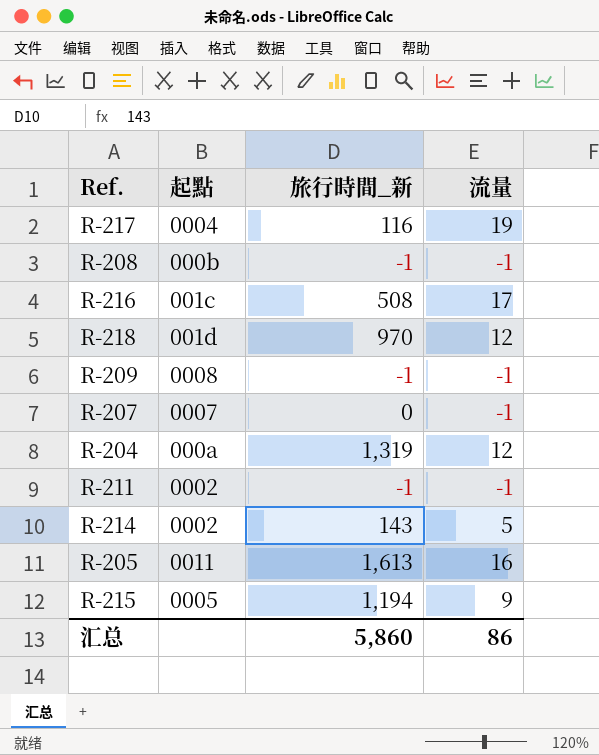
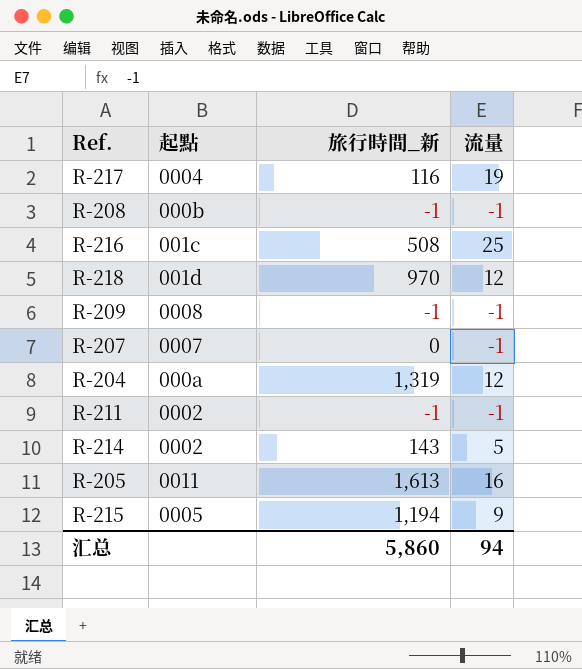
R-216 | 流量: 17 -> 25
汇总 | 流量: 86 -> 94

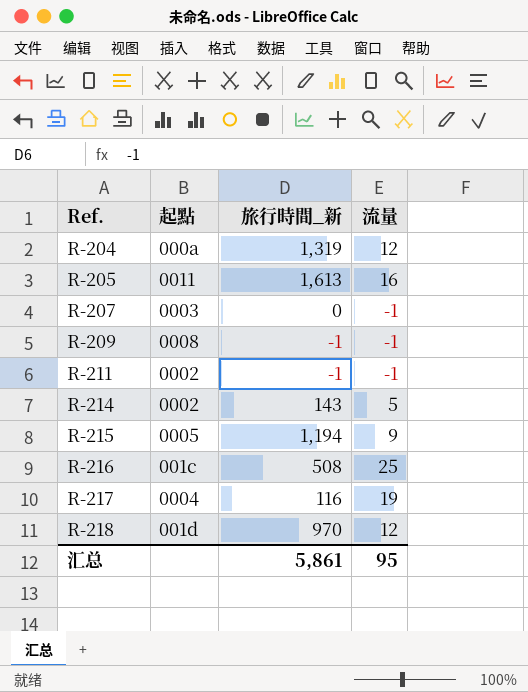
row order: none -> Ref. ascending
row R-208: 000b | -1 | -1 -> none
R-207 | 起點: 0007 -> 0003
汇总 | 旅行時間_新: 5,860 -> 5,861
汇总 | 流量: 94 -> 95

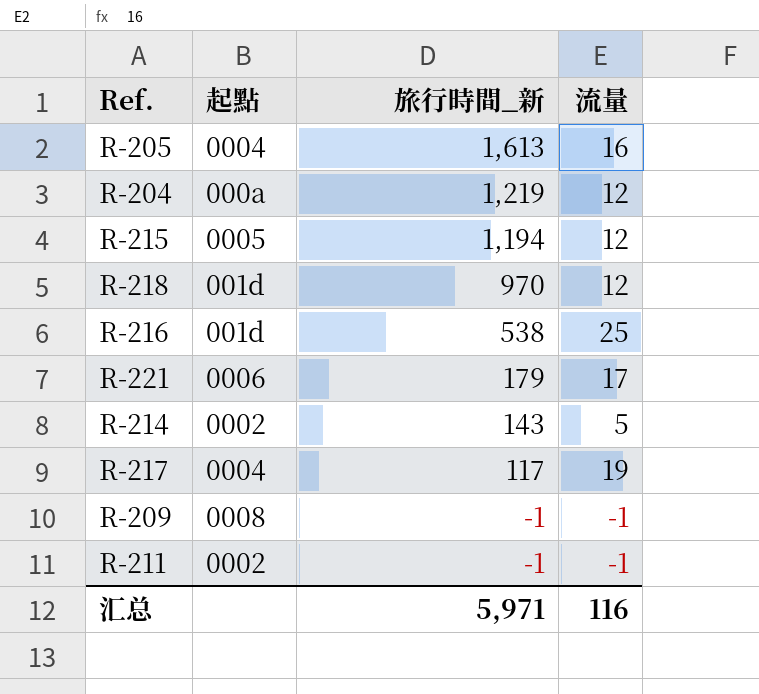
row order: Ref. ascending -> 旅行時間_新 descending
row R-207: 0003 | 0 | -1 -> none
R-205 | 起點: 0011 -> 0004
R-204 | 旅行時間_新: 1,319 -> 1,219
R-215 | 流量: 9 -> 12
R-216 | 起點: 001c -> 001d
R-216 | 旅行時間_新: 508 -> 538
row R-221: none -> 0006 | 179 | 17
R-217 | 旅行時間_新: 116 -> 117
汇总 | 旅行時間_新: 5,861 -> 5,971
汇总 | 流量: 95 -> 116

